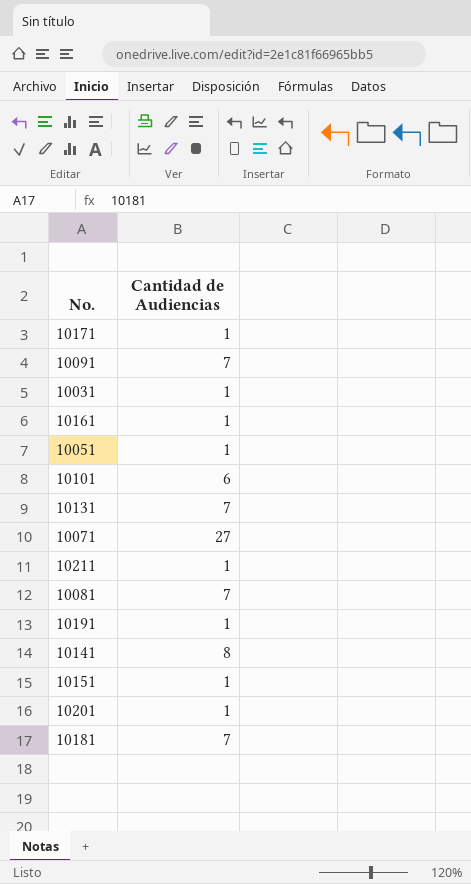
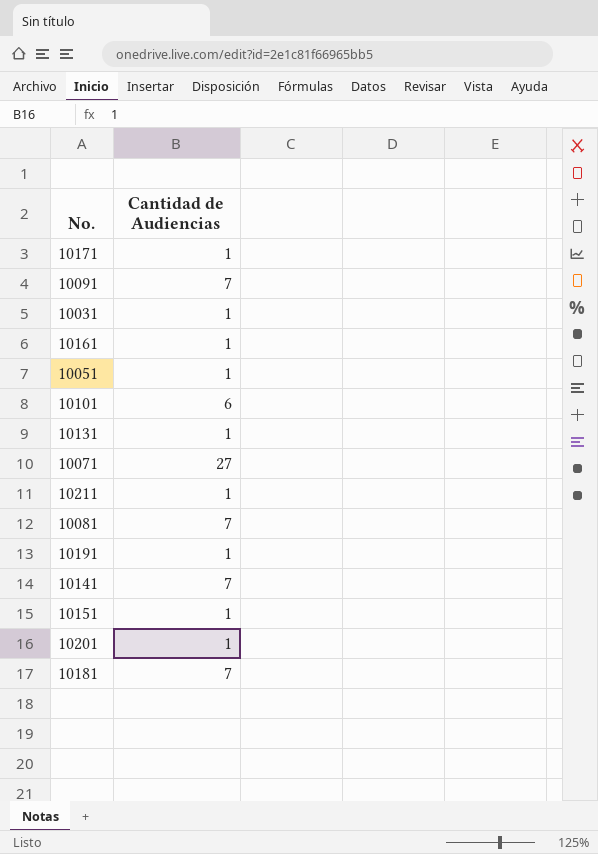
10131 | Cantidad de Audiencias: 7 -> 1
10141 | Cantidad de Audiencias: 8 -> 7

